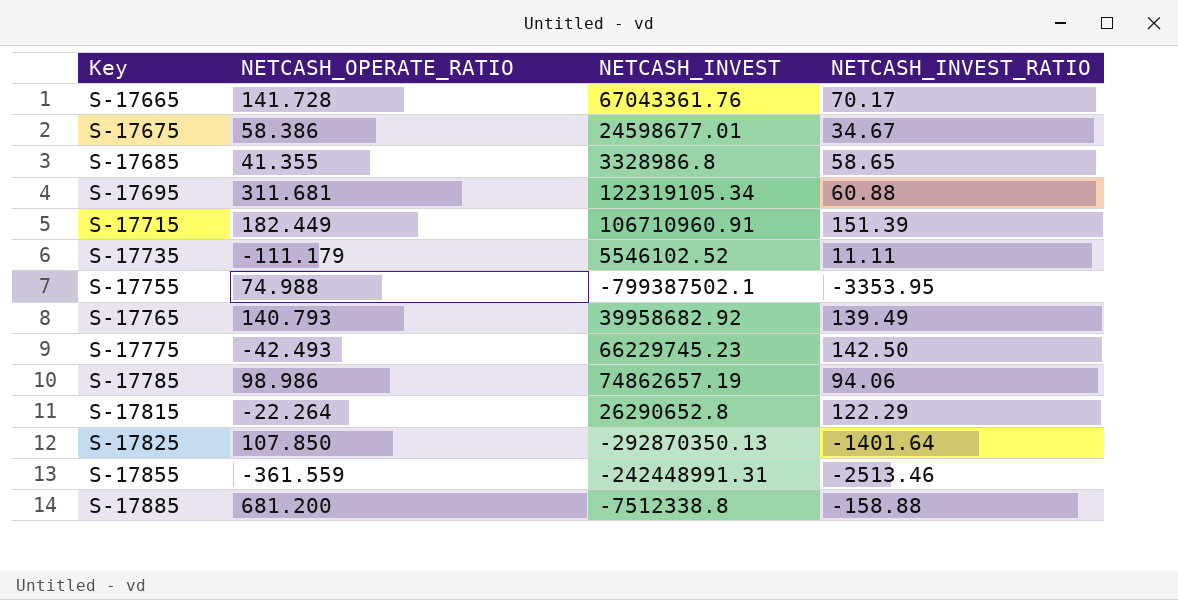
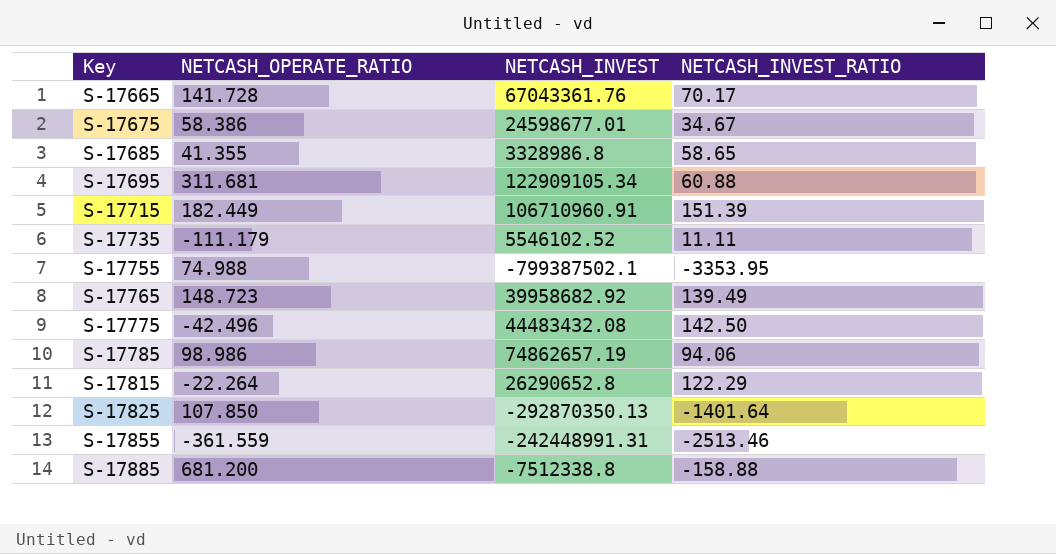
S-17695 | NETCASH_INVEST: 122319105.34 -> 122909105.34
S-17765 | NETCASH_OPERATE_RATIO: 140.793 -> 148.723
S-17775 | NETCASH_OPERATE_RATIO: -42.493 -> -42.496
S-17775 | NETCASH_INVEST: 66229745.23 -> 44483432.08

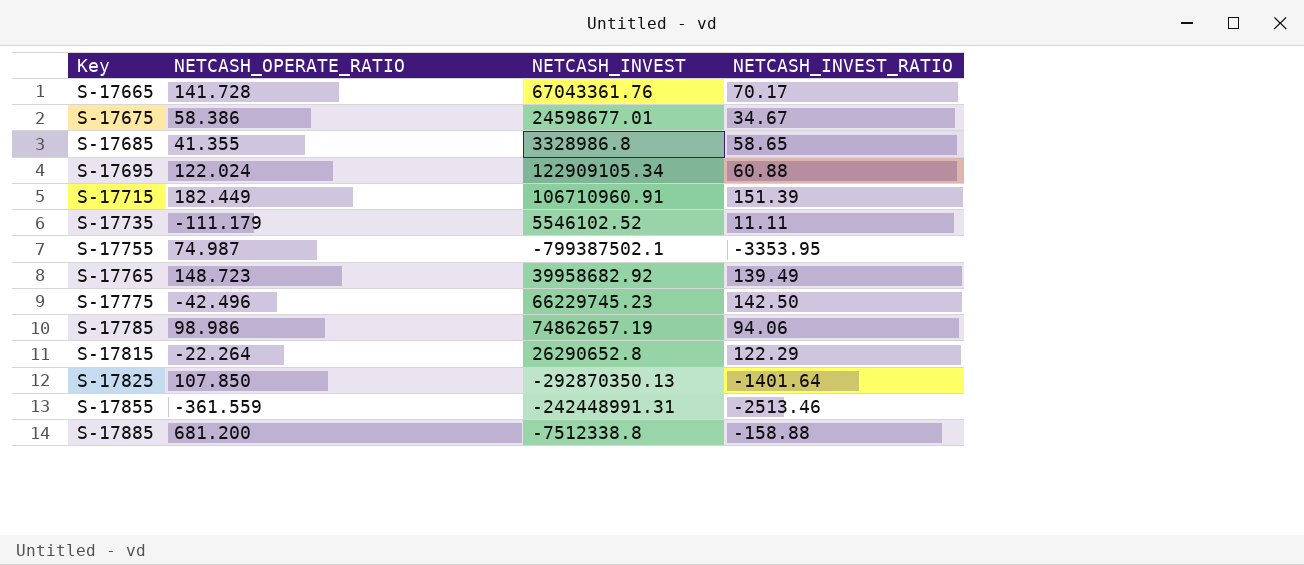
S-17695 | NETCASH_OPERATE_RATIO: 311.681 -> 122.024
S-17755 | NETCASH_OPERATE_RATIO: 74.988 -> 74.987
S-17775 | NETCASH_INVEST: 44483432.08 -> 66229745.23

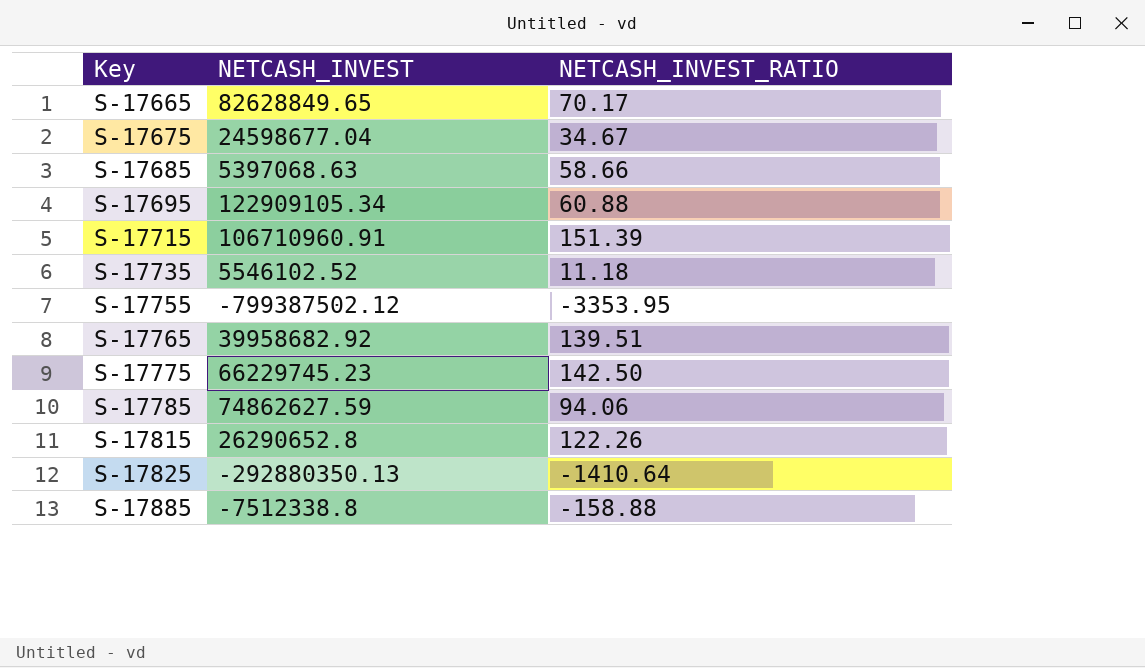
column NETCASH_OPERATE_RATIO | position: 2 -> none
row S-17855: -361.559 | -242448991.31 | -2513.46 -> none
S-17665 | NETCASH_INVEST: 67043361.76 -> 82628849.65
S-17675 | NETCASH_INVEST: 24598677.01 -> 24598677.04
S-17685 | NETCASH_INVEST: 3328986.8 -> 5397068.63
S-17685 | NETCASH_INVEST_RATIO: 58.65 -> 58.66
S-17735 | NETCASH_INVEST_RATIO: 11.11 -> 11.18
S-17755 | NETCASH_INVEST: -799387502.1 -> -799387502.12
S-17765 | NETCASH_INVEST_RATIO: 139.49 -> 139.51
S-17785 | NETCASH_INVEST: 74862657.19 -> 74862627.59
S-17815 | NETCASH_INVEST_RATIO: 122.29 -> 122.26
S-17825 | NETCASH_INVEST: -292870350.13 -> -292880350.13
S-17825 | NETCASH_INVEST_RATIO: -1401.64 -> -1410.64

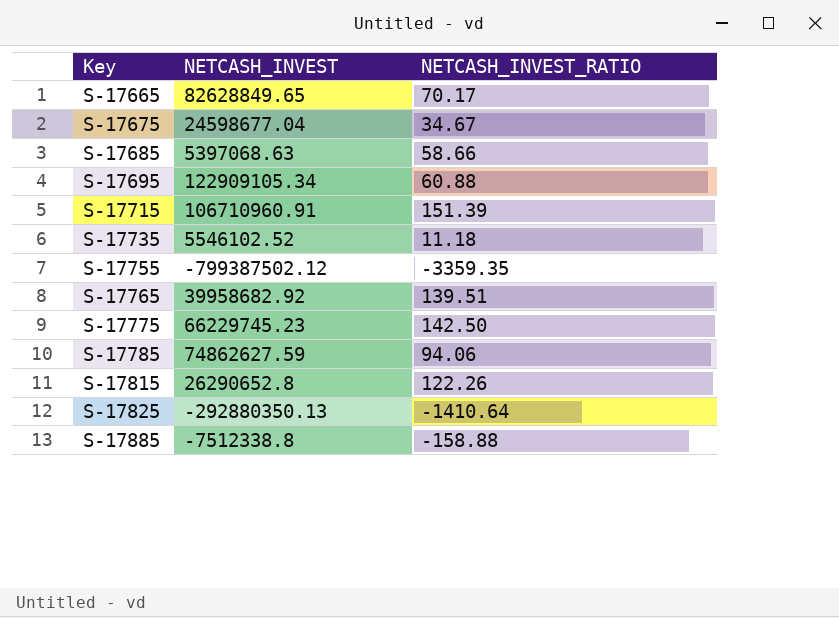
S-17755 | NETCASH_INVEST_RATIO: -3353.95 -> -3359.35

